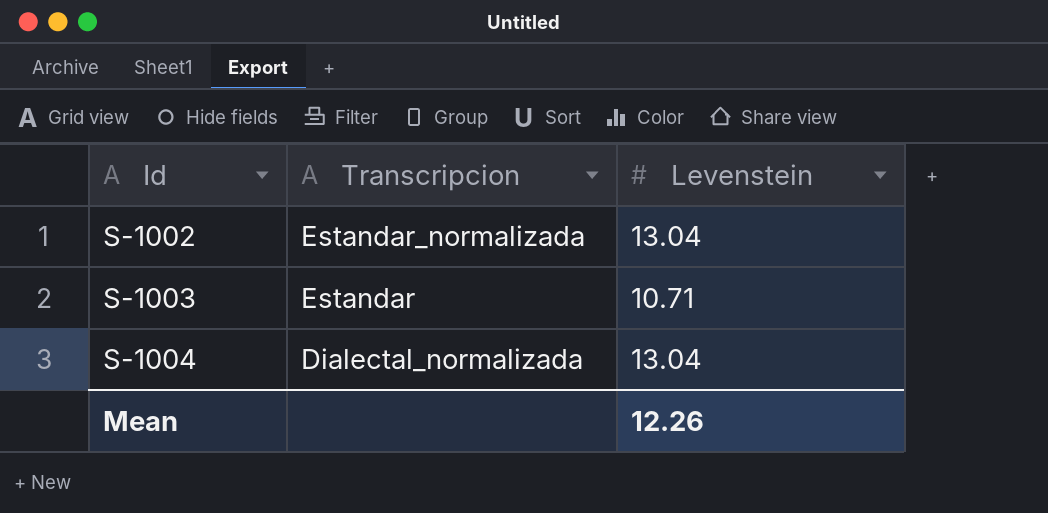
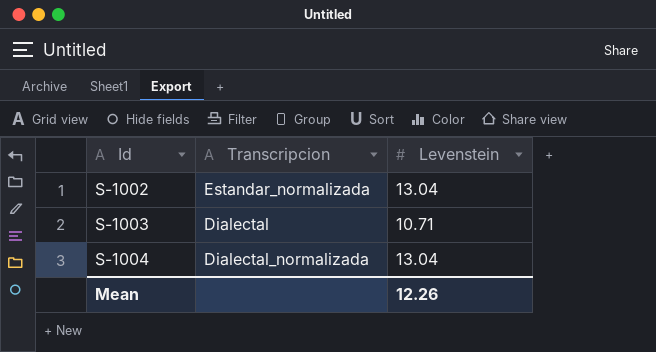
S-1003 | Transcripcion: Estandar -> Dialectal

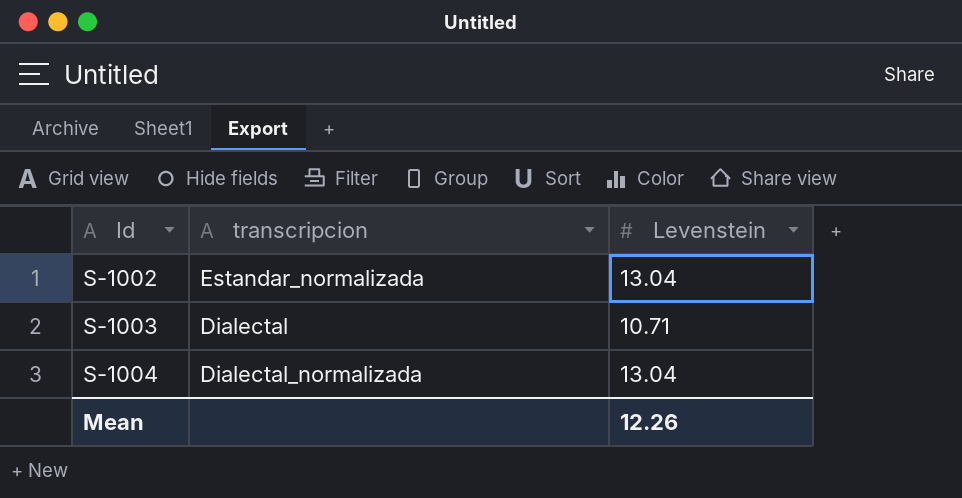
column name: Transcripcion -> transcripcion

